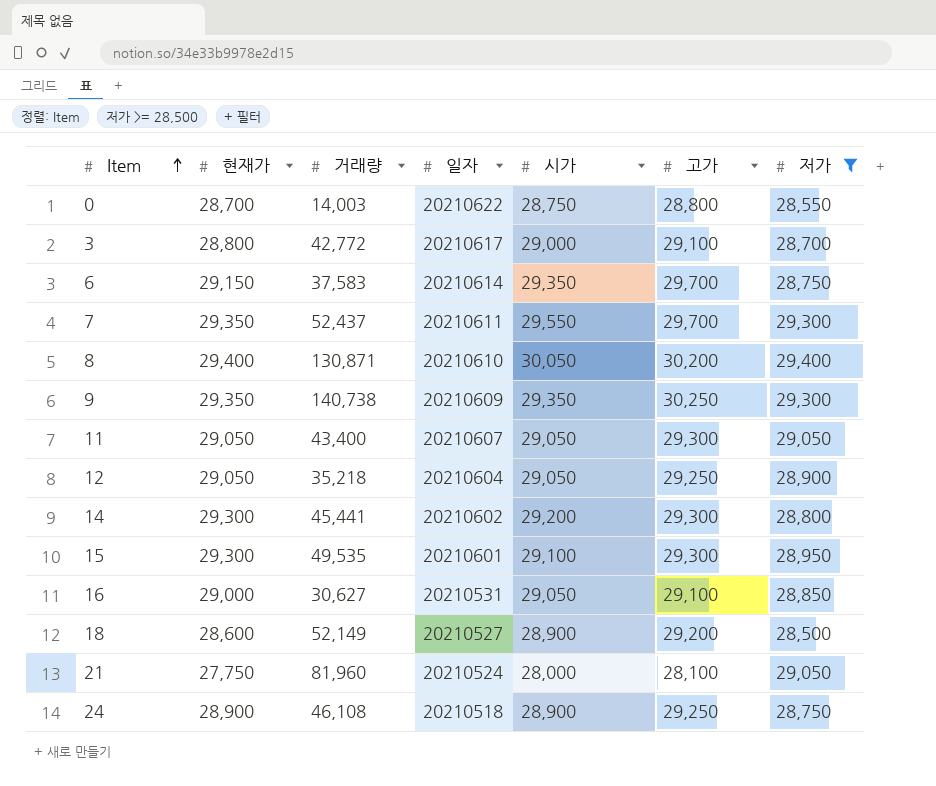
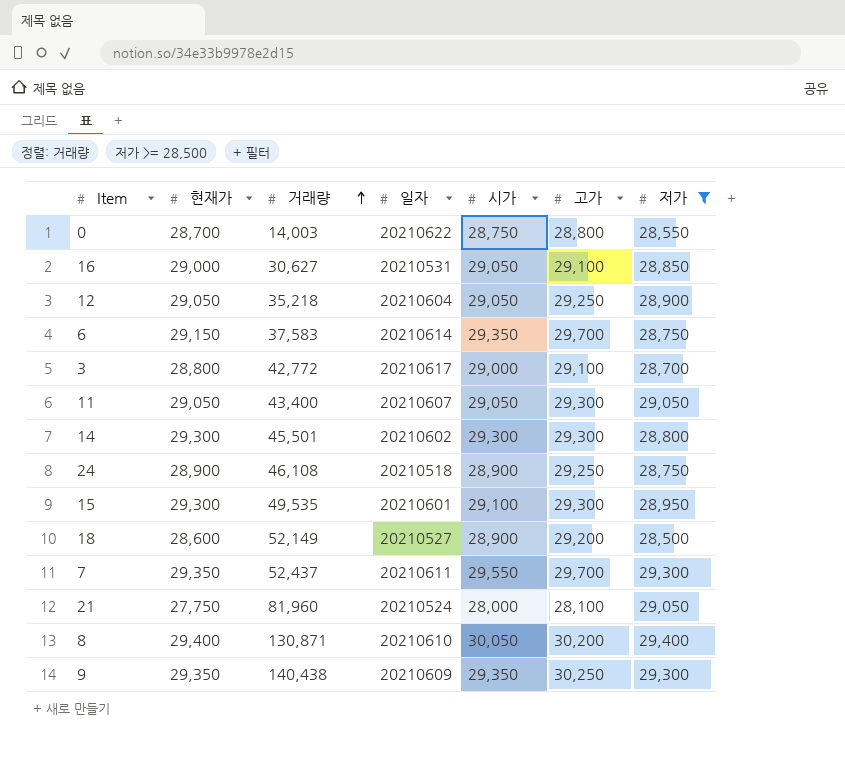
row order: Item ascending -> 거래량 ascending
14 | 거래량: 45,441 -> 45,501
14 | 시가: 29,200 -> 29,300
9 | 거래량: 140,738 -> 140,438

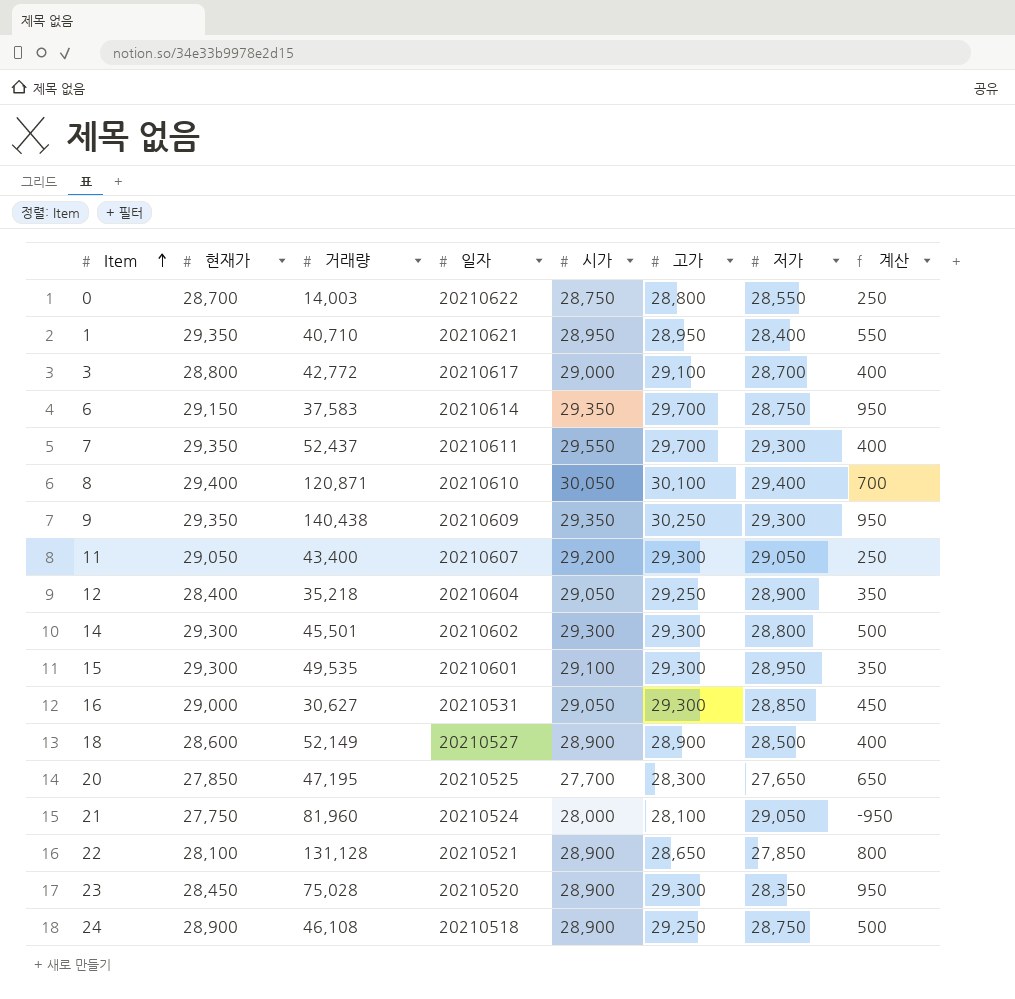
filter: 저가 >= 28,500 -> none
row order: 거래량 ascending -> Item ascending
column 계산 | formula: none -> [고가] - [저가]
8 | 거래량: 130,871 -> 120,871
8 | 고가: 30,200 -> 30,100
11 | 시가: 29,050 -> 29,200
12 | 현재가: 29,050 -> 28,400
16 | 고가: 29,100 -> 29,300
18 | 고가: 29,200 -> 28,900

